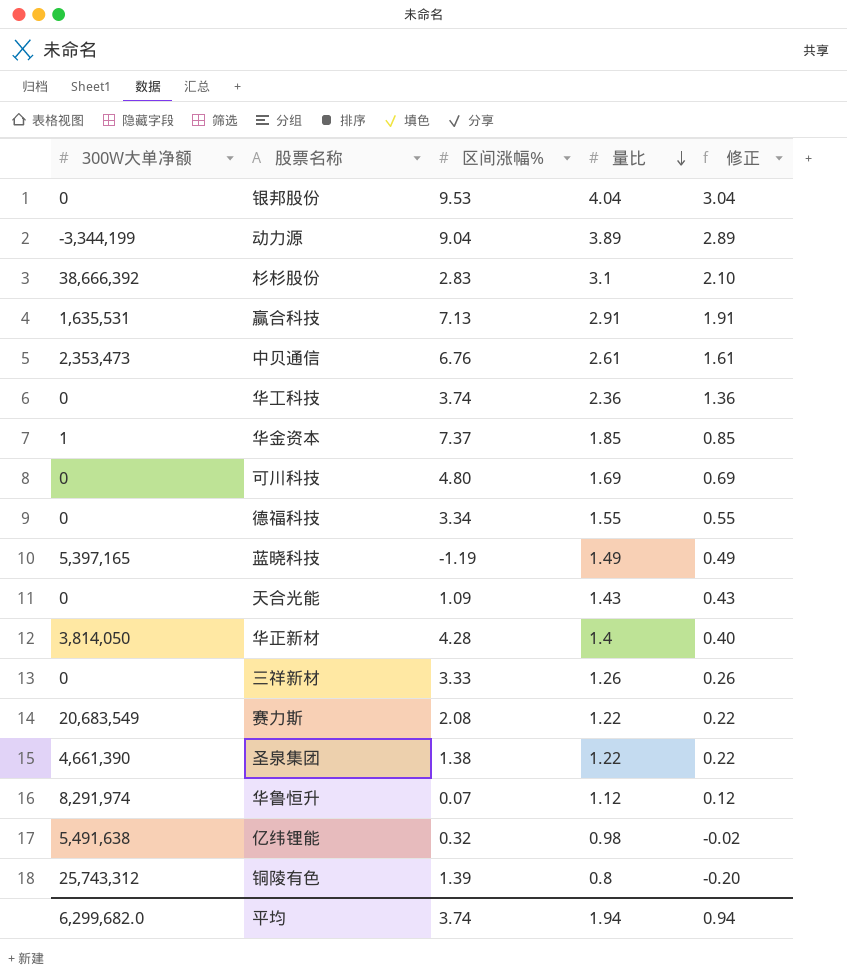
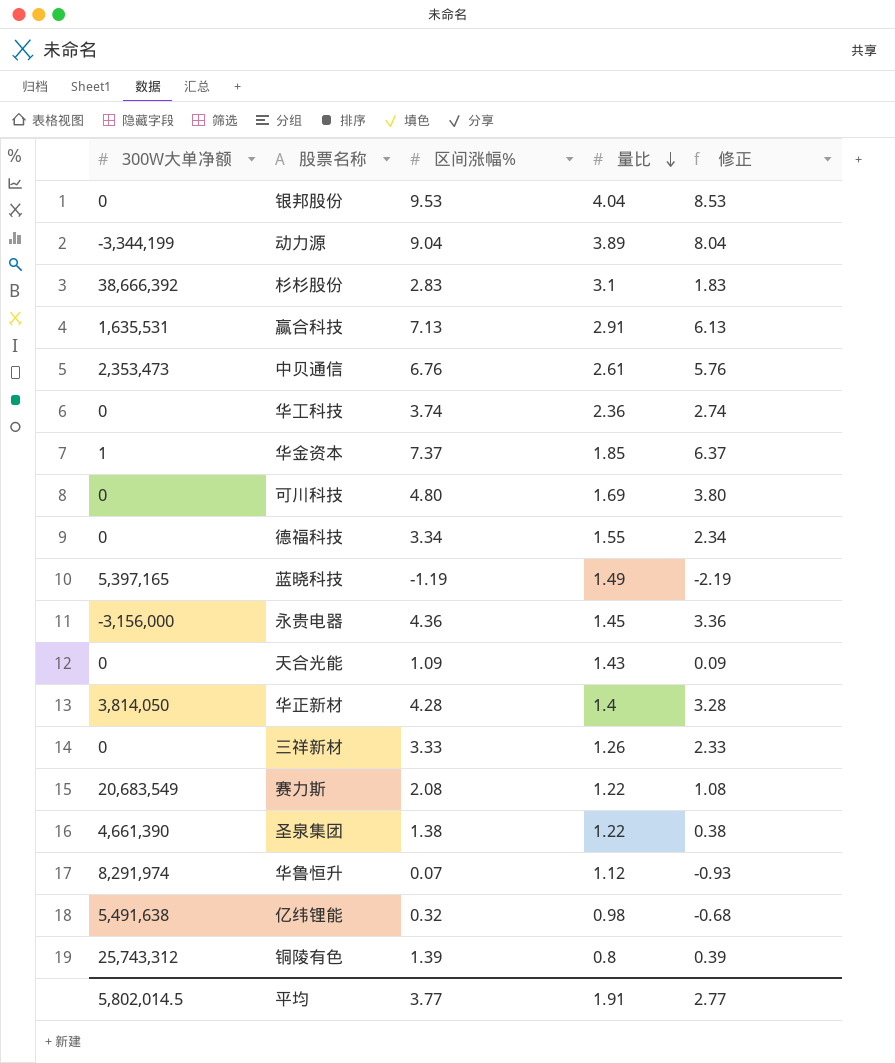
column 修正 | formula: [量比] - 1 -> [区间涨幅%] - 1
row 永贵电器: none -> -3,156,000 | 4.36 | 1.45 | 3.36
平均 | 300W大单净额: 6,299,682.0 -> 5,802,014.5
平均 | 区间涨幅%: 3.74 -> 3.77
平均 | 量比: 1.94 -> 1.91
平均 | 修正: 0.94 -> 2.77

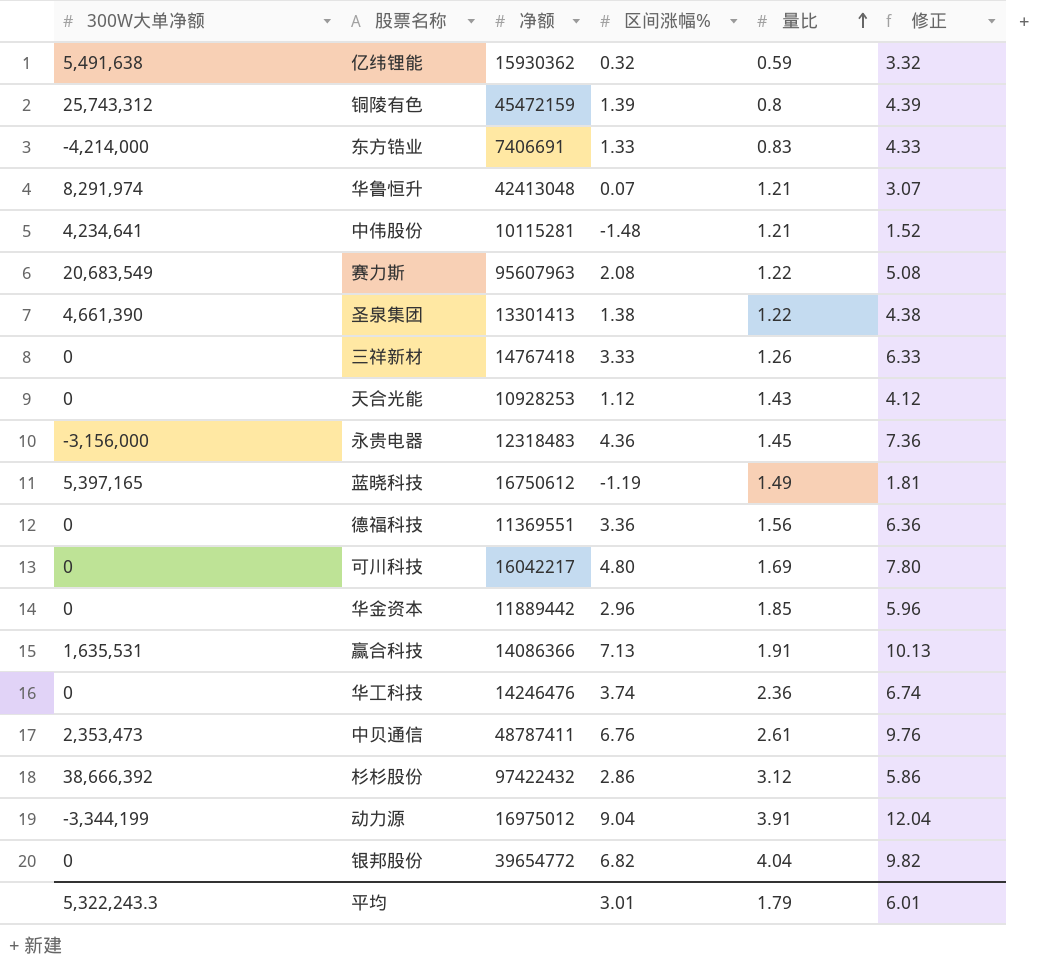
row order: 量比 descending -> 量比 ascending
column 净额 | position: none -> 3
column 修正 | formula: [区间涨幅%] - 1 -> [区间涨幅%] + 3
row 华正新材: 3,814,050 | 4.28 | 1.4 | 3.28 -> none
亿纬锂能 | 量比: 0.98 -> 0.59
row 东方锆业: none -> -4,214,000 | 7406691 | 1.33 | 0.83 | 4.33
华鲁恒升 | 量比: 1.12 -> 1.21
row 中伟股份: none -> 4,234,641 | 10115281 | -1.48 | 1.21 | 1.52
天合光能 | 区间涨幅%: 1.09 -> 1.12
德福科技 | 区间涨幅%: 3.34 -> 3.36
德福科技 | 量比: 1.55 -> 1.56
华金资本 | 300W大单净额: 1 -> 0
华金资本 | 区间涨幅%: 7.37 -> 2.96
赢合科技 | 量比: 2.91 -> 1.91
杉杉股份 | 区间涨幅%: 2.83 -> 2.86
杉杉股份 | 量比: 3.1 -> 3.12
动力源 | 量比: 3.89 -> 3.91
银邦股份 | 区间涨幅%: 9.53 -> 6.82
平均 | 300W大单净额: 5,802,014.5 -> 5,322,243.3
平均 | 区间涨幅%: 3.77 -> 3.01
平均 | 量比: 1.91 -> 1.79
平均 | 修正: 2.77 -> 6.01

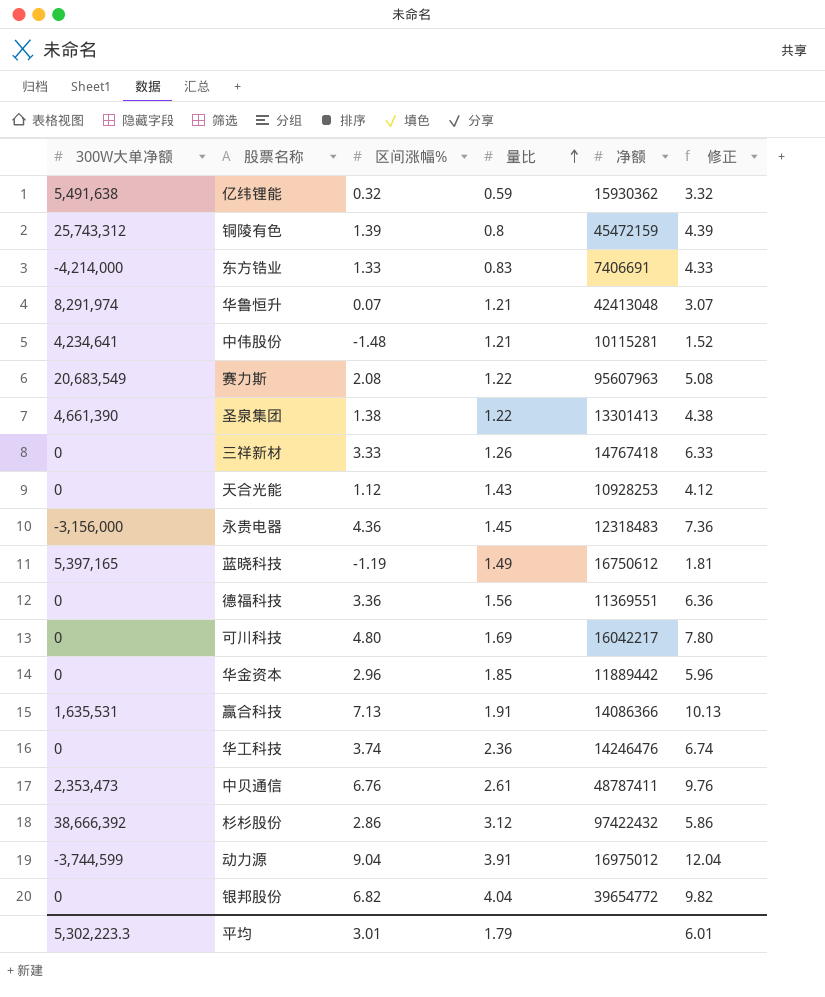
column 净额 | position: 3 -> 5
动力源 | 300W大单净额: -3,344,199 -> -3,744,599
平均 | 300W大单净额: 5,322,243.3 -> 5,302,223.3

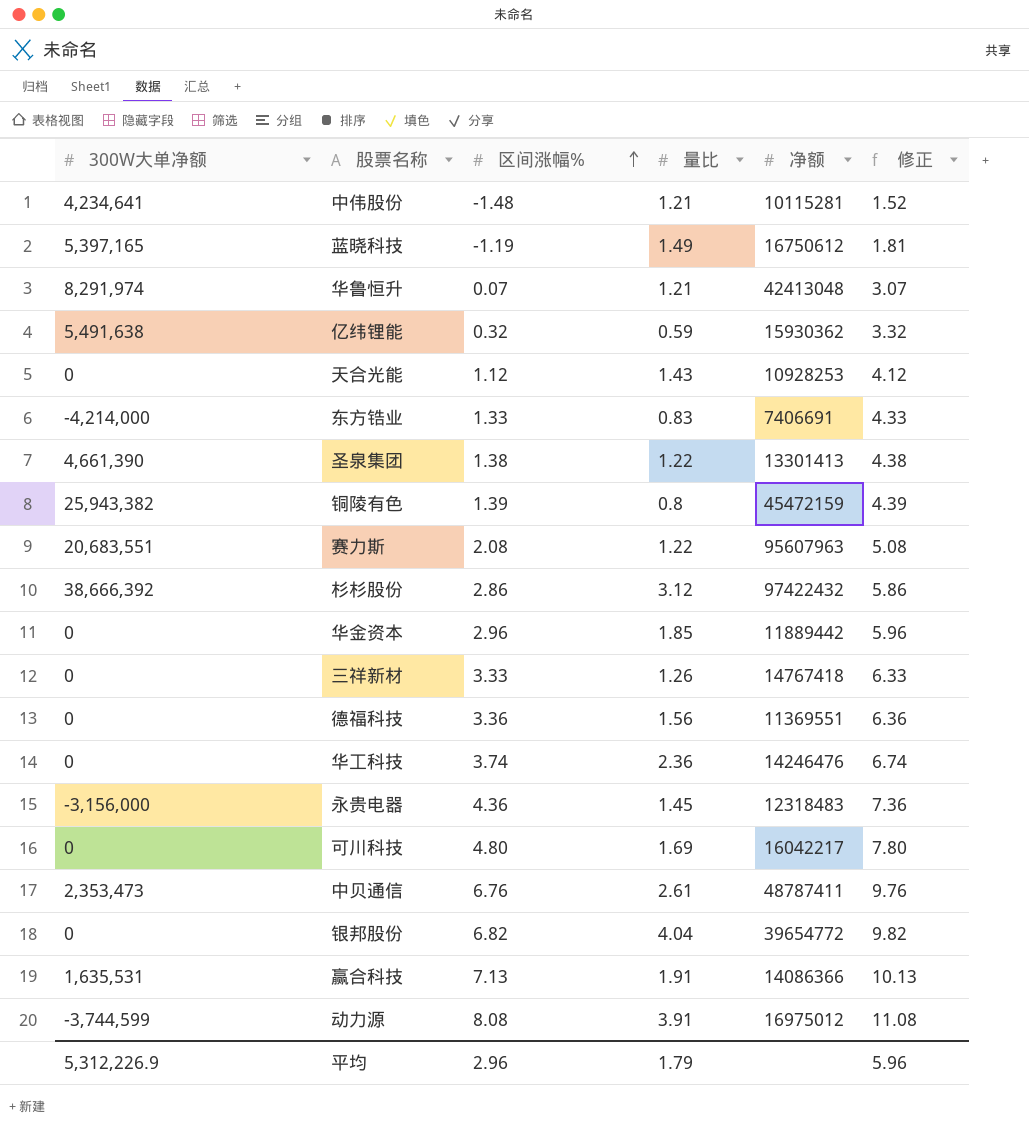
row order: 量比 ascending -> 区间涨幅% ascending
铜陵有色 | 300W大单净额: 25,743,312 -> 25,943,382
赛力斯 | 300W大单净额: 20,683,549 -> 20,683,551
动力源 | 区间涨幅%: 9.04 -> 8.08
动力源 | 修正: 12.04 -> 11.08
平均 | 300W大单净额: 5,302,223.3 -> 5,312,226.9
平均 | 区间涨幅%: 3.01 -> 2.96
平均 | 修正: 6.01 -> 5.96

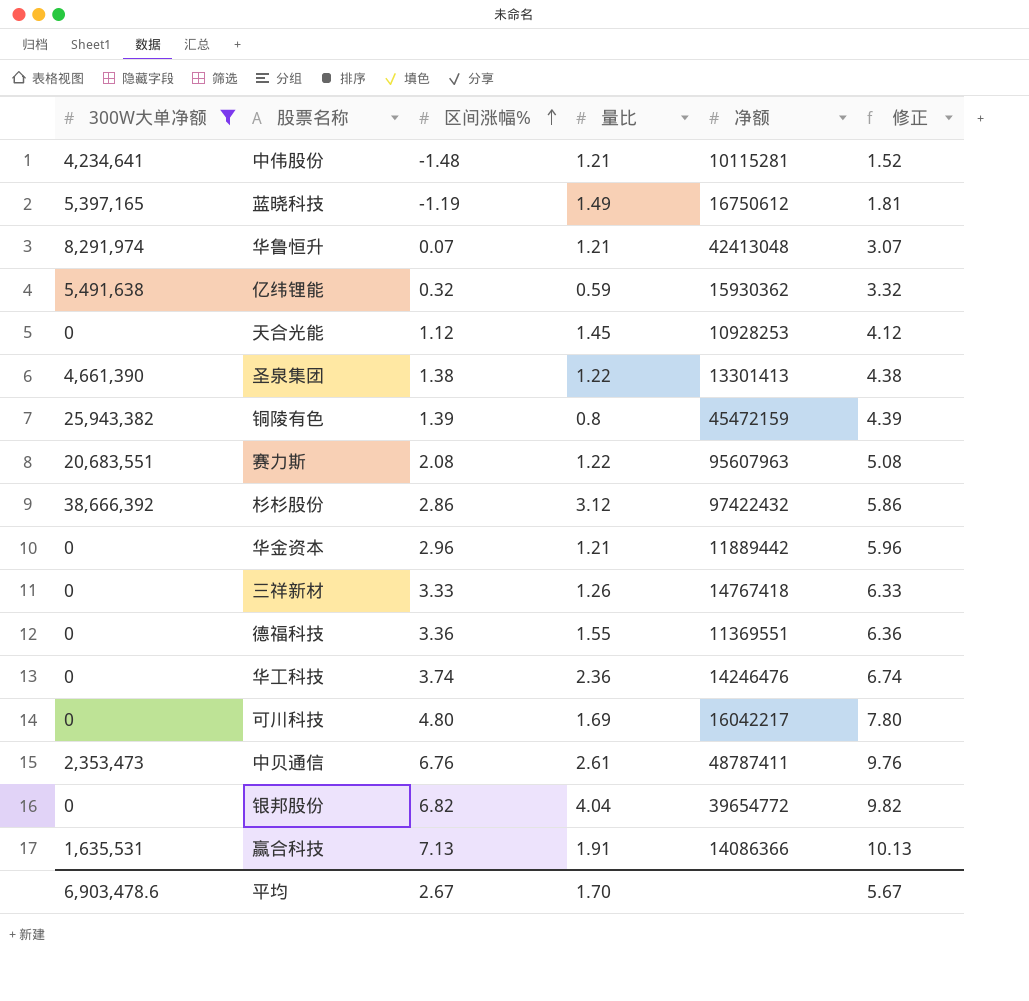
filter: none -> 300W大单净额 >= 0
天合光能 | 量比: 1.43 -> 1.45
华金资本 | 量比: 1.85 -> 1.21
德福科技 | 量比: 1.56 -> 1.55
平均 | 300W大单净额: 5,312,226.9 -> 6,903,478.6
平均 | 区间涨幅%: 2.96 -> 2.67
平均 | 量比: 1.79 -> 1.70
平均 | 修正: 5.96 -> 5.67

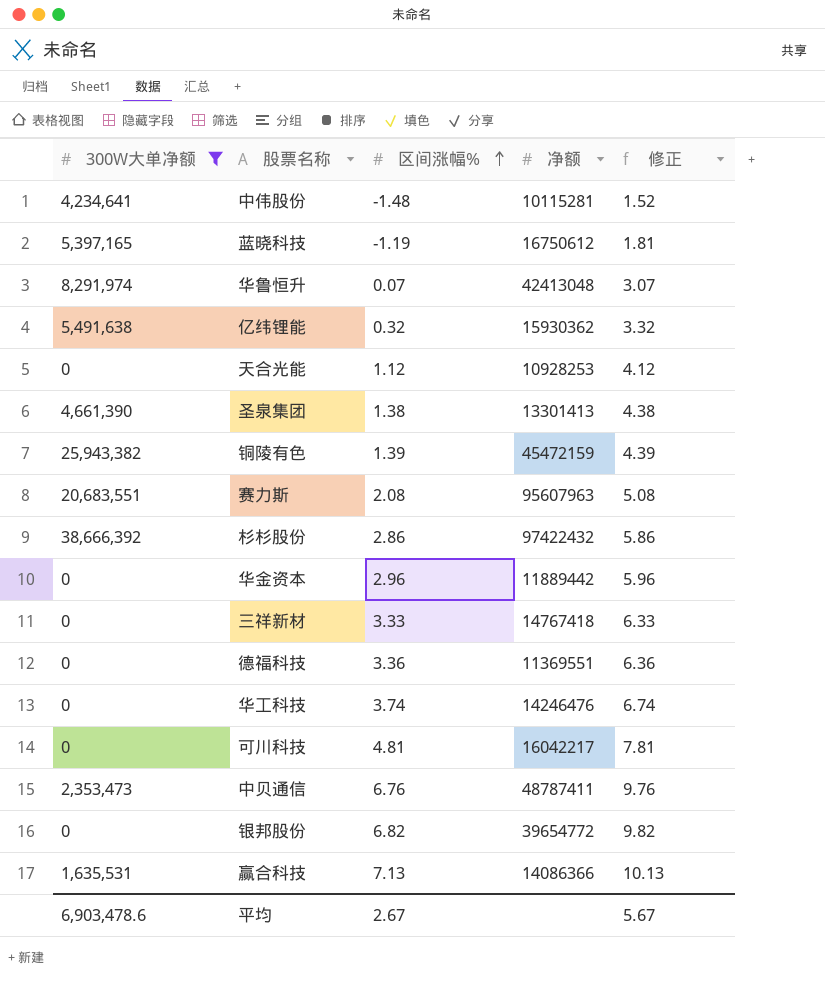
column 量比 | position: 4 -> none
可川科技 | 区间涨幅%: 4.80 -> 4.81
可川科技 | 修正: 7.80 -> 7.81

